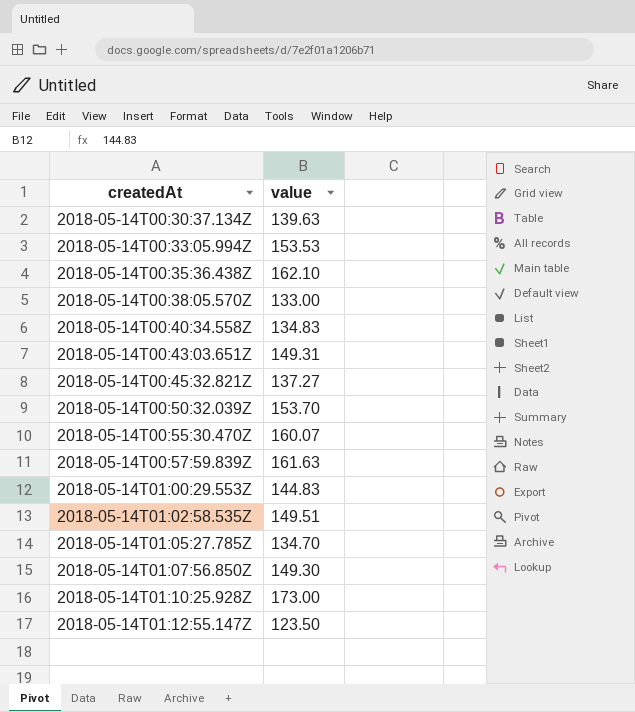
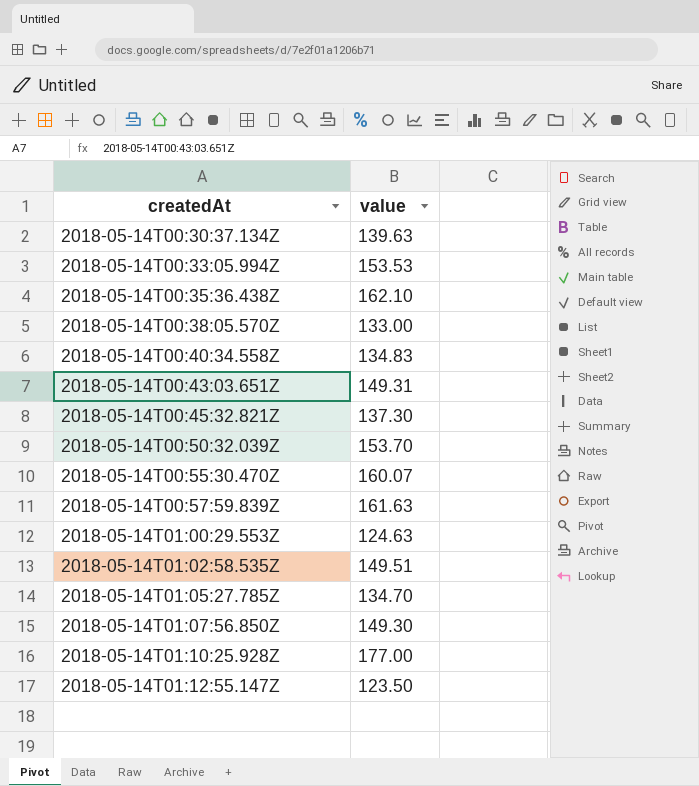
2018-05-14T00:45:32.821Z | value: 137.27 -> 137.30
2018-05-14T01:00:29.553Z | value: 144.83 -> 124.63
2018-05-14T01:10:25.928Z | value: 173.00 -> 177.00

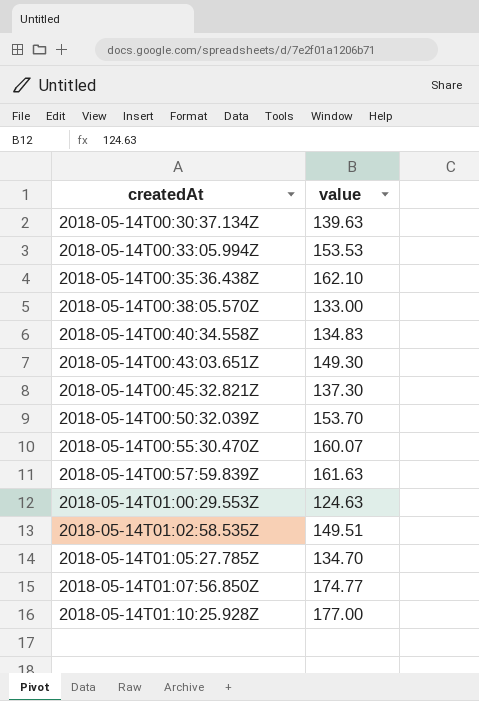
row 2018-05-14T01:12:55.147Z: 123.50 -> none
2018-05-14T00:43:03.651Z | value: 149.31 -> 149.30
2018-05-14T01:07:56.850Z | value: 149.30 -> 174.77

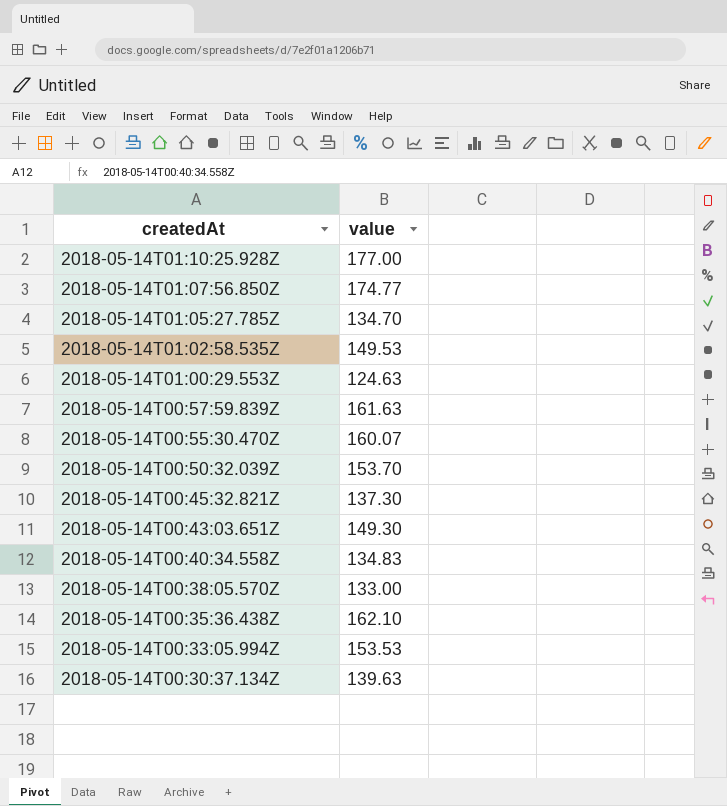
row order: createdAt ascending -> createdAt descending
2018-05-14T01:02:58.535Z | value: 149.51 -> 149.53

